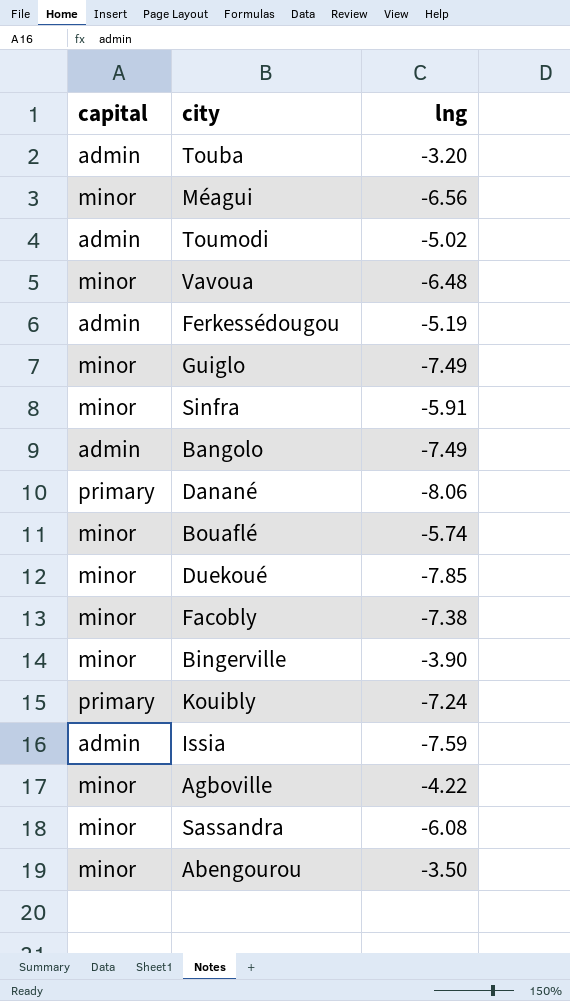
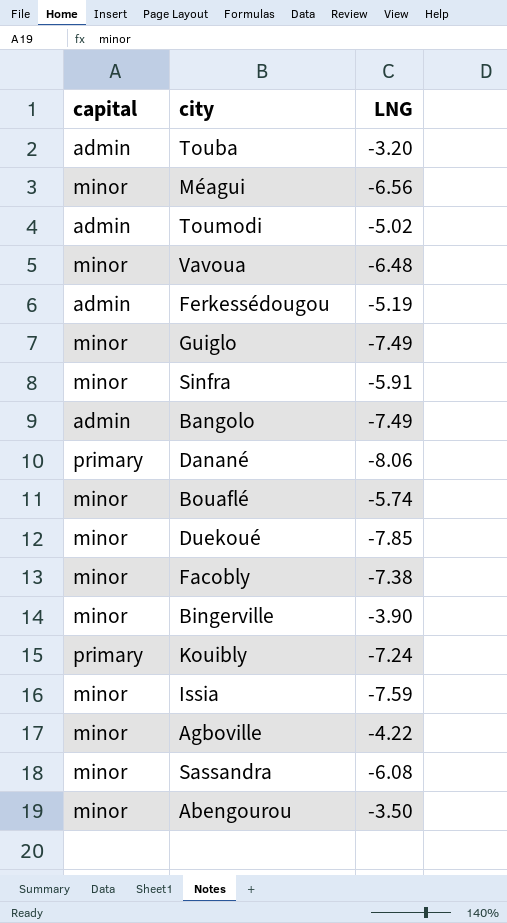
column name: lng -> LNG
Issia | capital: admin -> minor

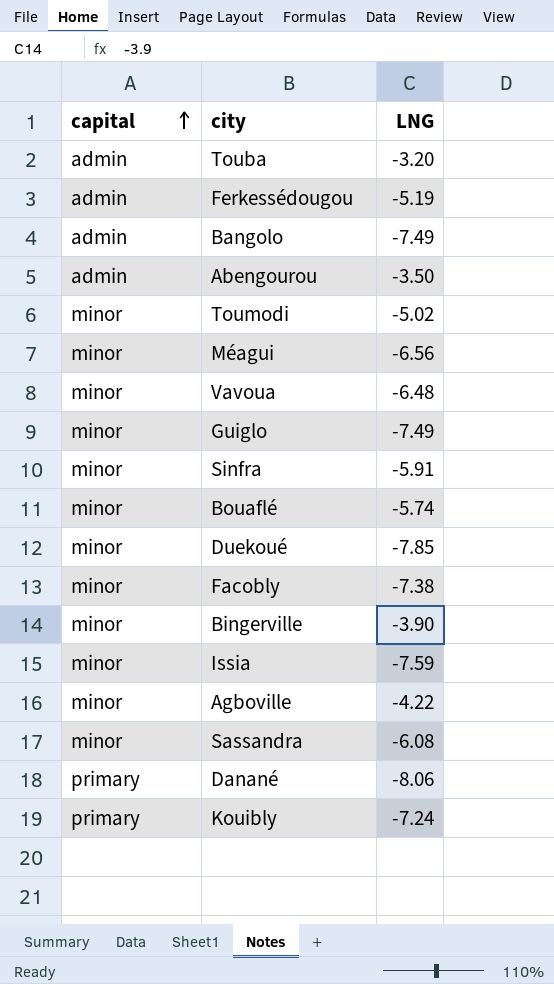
row order: none -> capital ascending
Abengourou | capital: minor -> admin
Toumodi | capital: admin -> minor

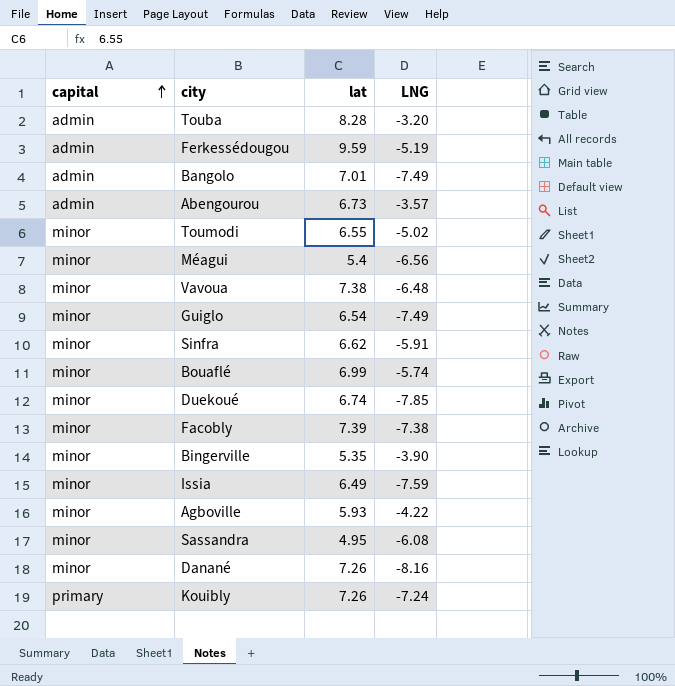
column lat | position: none -> 3
Abengourou | LNG: -3.50 -> -3.57
Danané | capital: primary -> minor
Danané | LNG: -8.06 -> -8.16

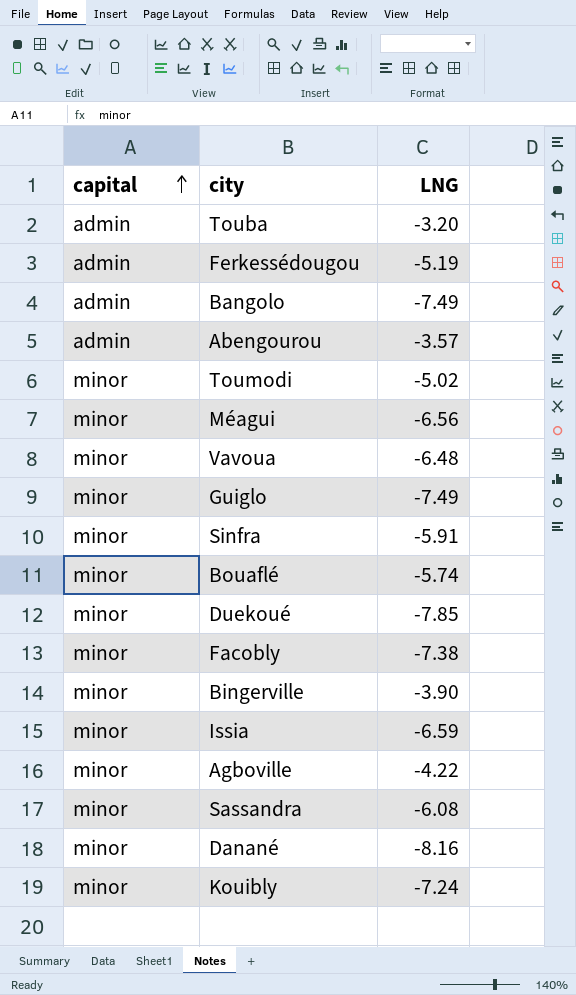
column lat | position: 3 -> none
Issia | LNG: -7.59 -> -6.59
Kouibly | capital: primary -> minor

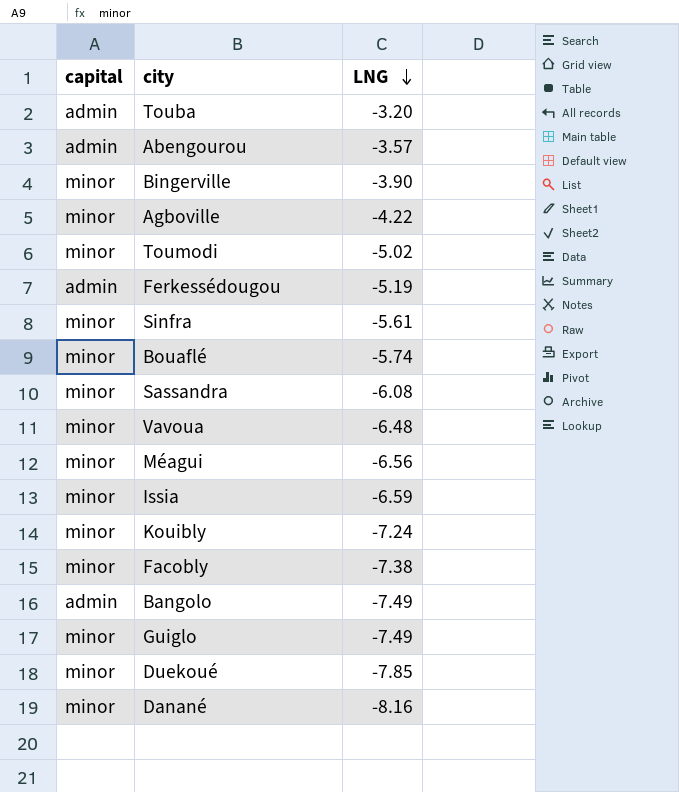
row order: capital ascending -> LNG descending
Sinfra | LNG: -5.91 -> -5.61

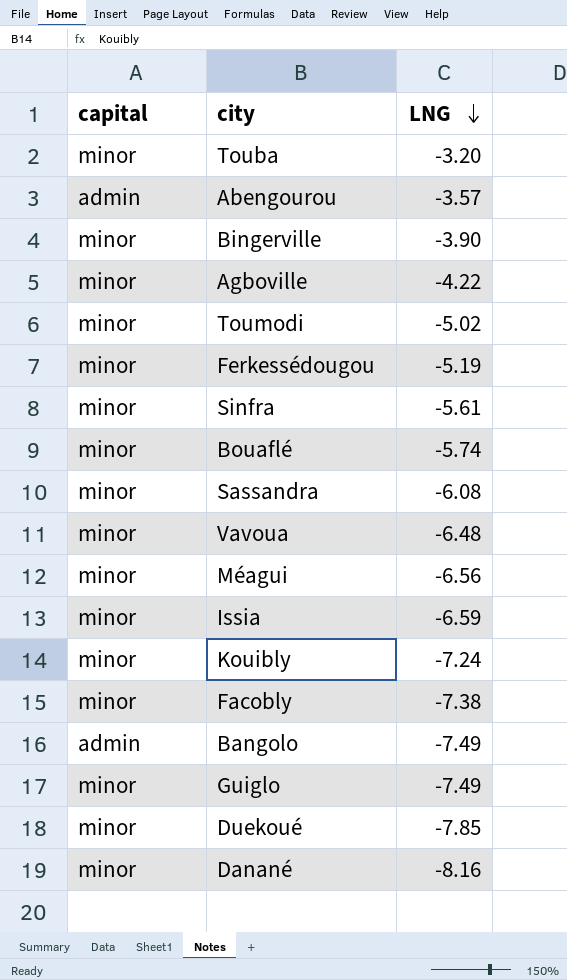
Touba | capital: admin -> minor
Ferkessédougou | capital: admin -> minor

